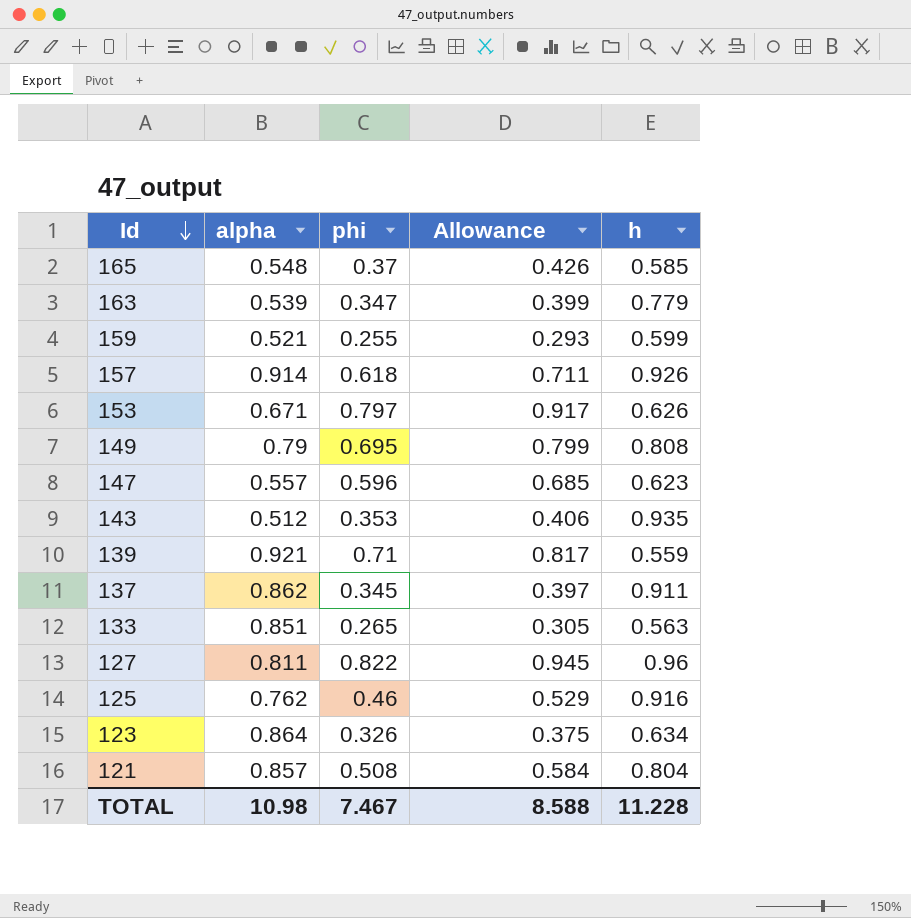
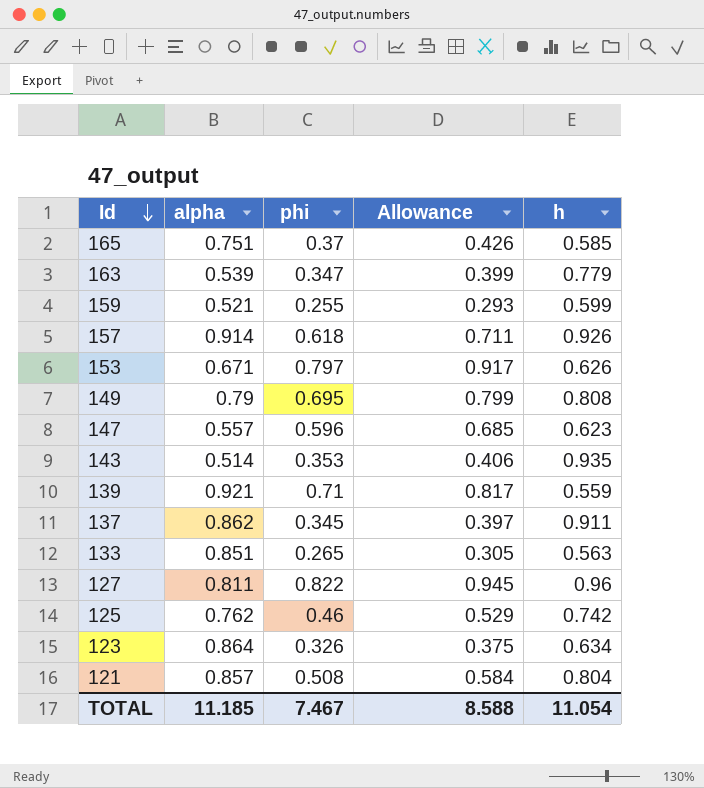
165 | alpha: 0.548 -> 0.751
143 | alpha: 0.512 -> 0.514
125 | h: 0.916 -> 0.742
TOTAL | alpha: 10.98 -> 11.185
TOTAL | h: 11.228 -> 11.054

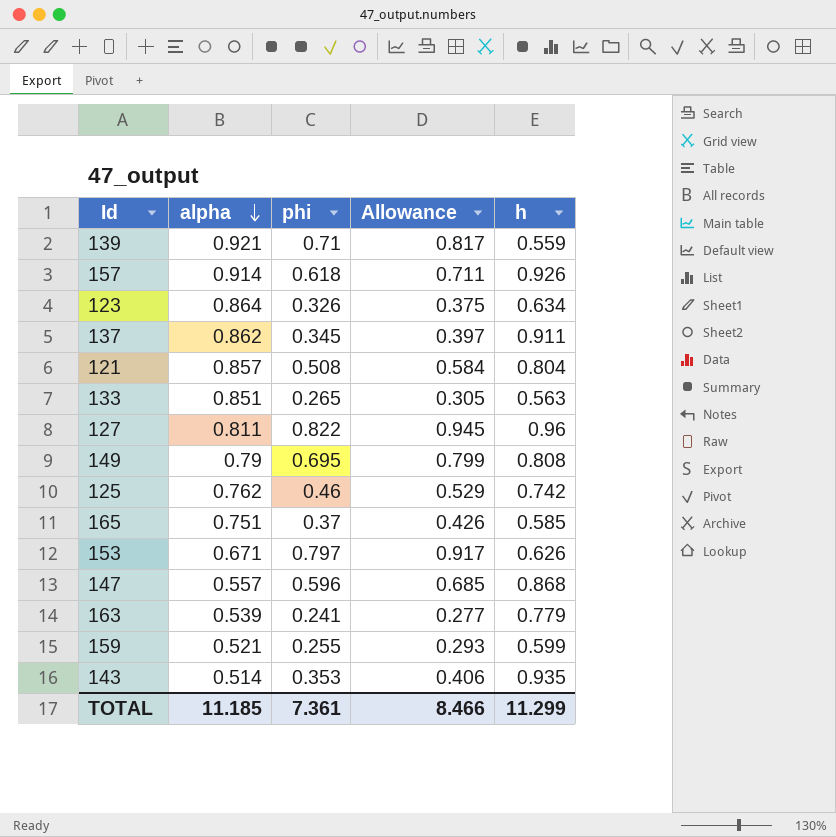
row order: Id descending -> alpha descending
147 | h: 0.623 -> 0.868
163 | phi: 0.347 -> 0.241
163 | Allowance: 0.399 -> 0.277
TOTAL | phi: 7.467 -> 7.361
TOTAL | Allowance: 8.588 -> 8.466
TOTAL | h: 11.054 -> 11.299

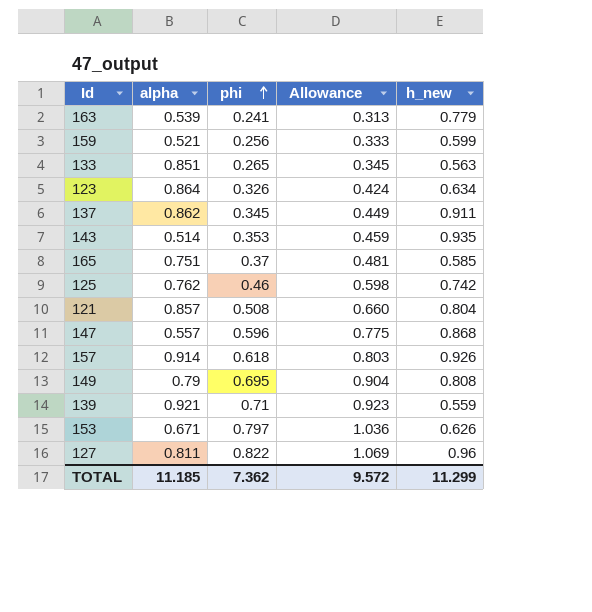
row order: alpha descending -> phi ascending
column Allowance | formula: [phi] * 1.15 -> [phi] * 1.3
column name: h -> h_new
159 | phi: 0.255 -> 0.256
TOTAL | phi: 7.361 -> 7.362
TOTAL | Allowance: 8.466 -> 9.572

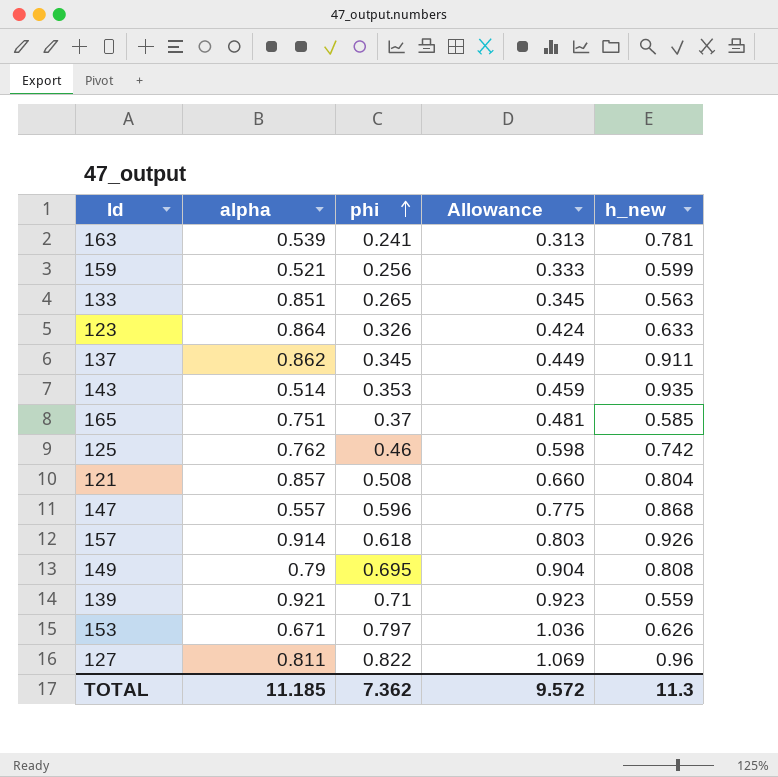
163 | h_new: 0.779 -> 0.781
123 | h_new: 0.634 -> 0.633
TOTAL | h_new: 11.299 -> 11.3

